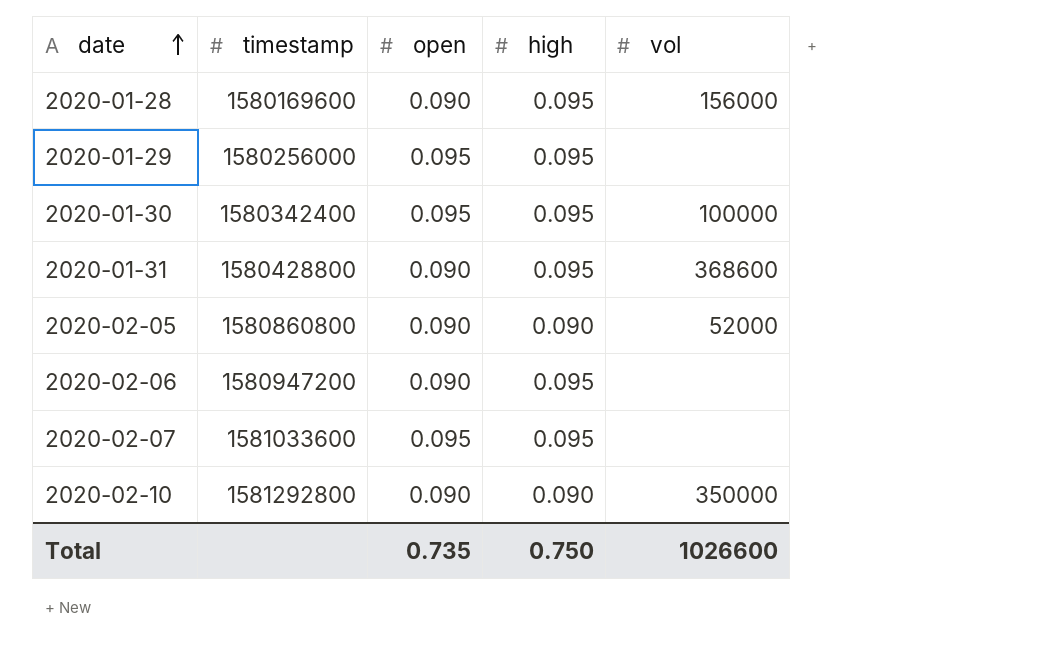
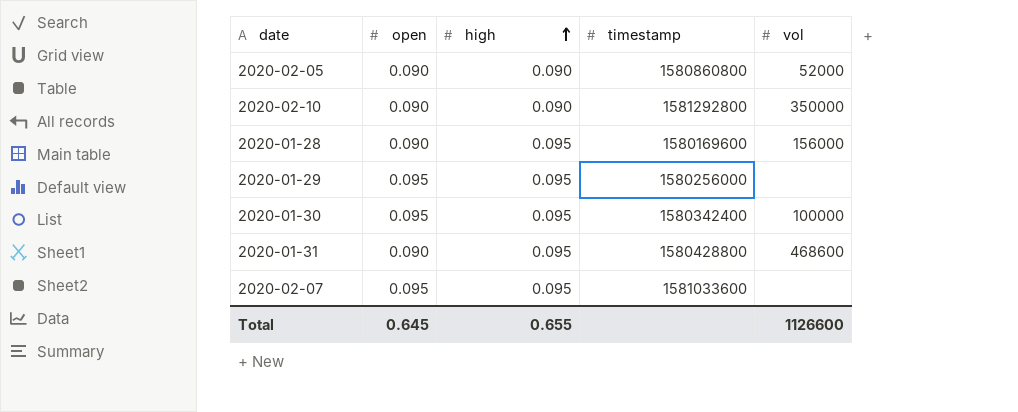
row order: date ascending -> high ascending
column timestamp | position: 2 -> 4
row 2020-02-06: 1580947200 | 0.090 | 0.095 | none -> none
2020-01-31 | vol: 368600 -> 468600
Total | open: 0.735 -> 0.645
Total | high: 0.750 -> 0.655
Total | vol: 1026600 -> 1126600

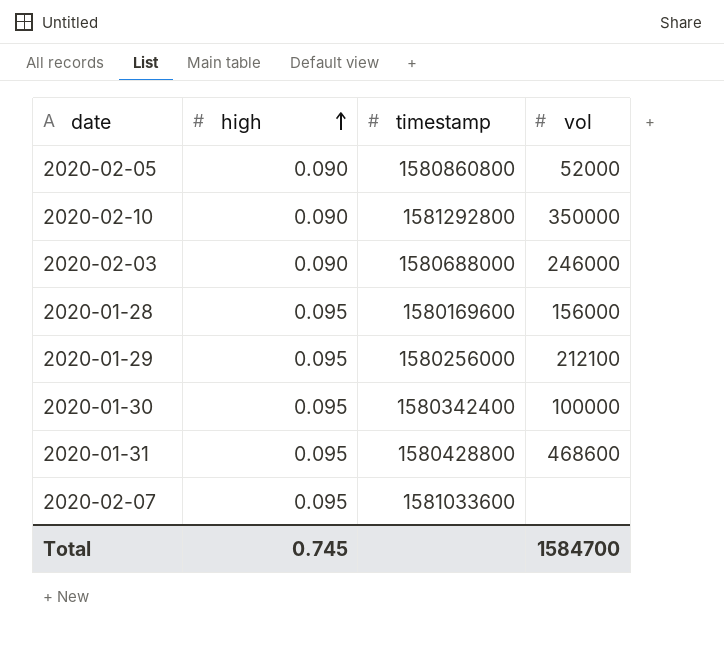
column open | position: 2 -> none
row 2020-02-03: none -> 0.090 | 1580688000 | 246000
2020-01-29 | vol: none -> 212100
Total | high: 0.655 -> 0.745
Total | vol: 1126600 -> 1584700

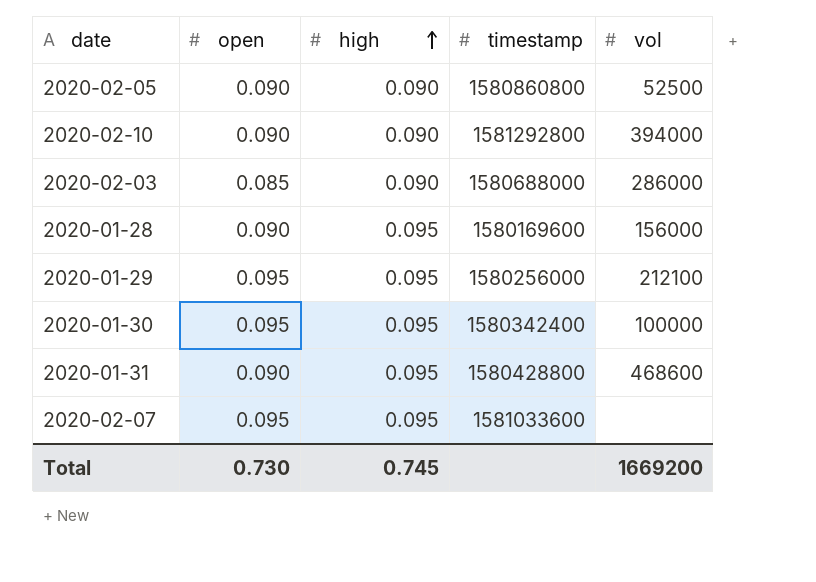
column open | position: none -> 2
2020-02-05 | vol: 52000 -> 52500
2020-02-10 | vol: 350000 -> 394000
2020-02-03 | vol: 246000 -> 286000
Total | vol: 1584700 -> 1669200

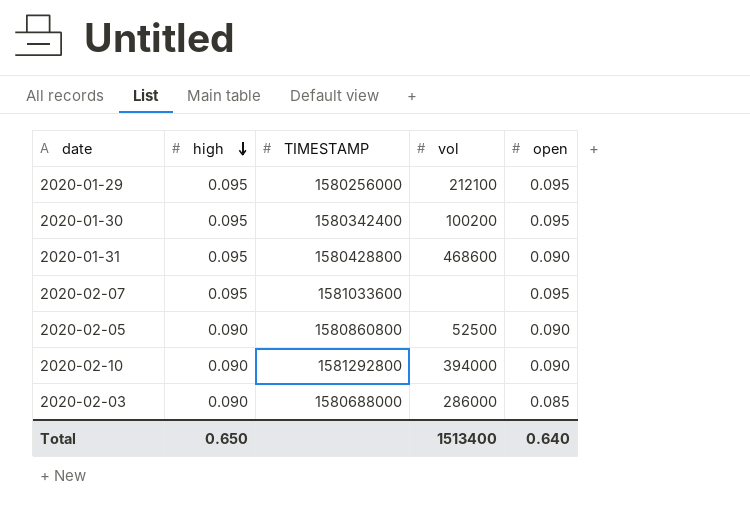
row order: high ascending -> high descending
column name: timestamp -> TIMESTAMP
column open | position: 2 -> 5
row 2020-01-28: 0.090 | 0.095 | 1580169600 | 156000 -> none
2020-01-30 | vol: 100000 -> 100200
Total | high: 0.745 -> 0.650
Total | vol: 1669200 -> 1513400
Total | open: 0.730 -> 0.640

